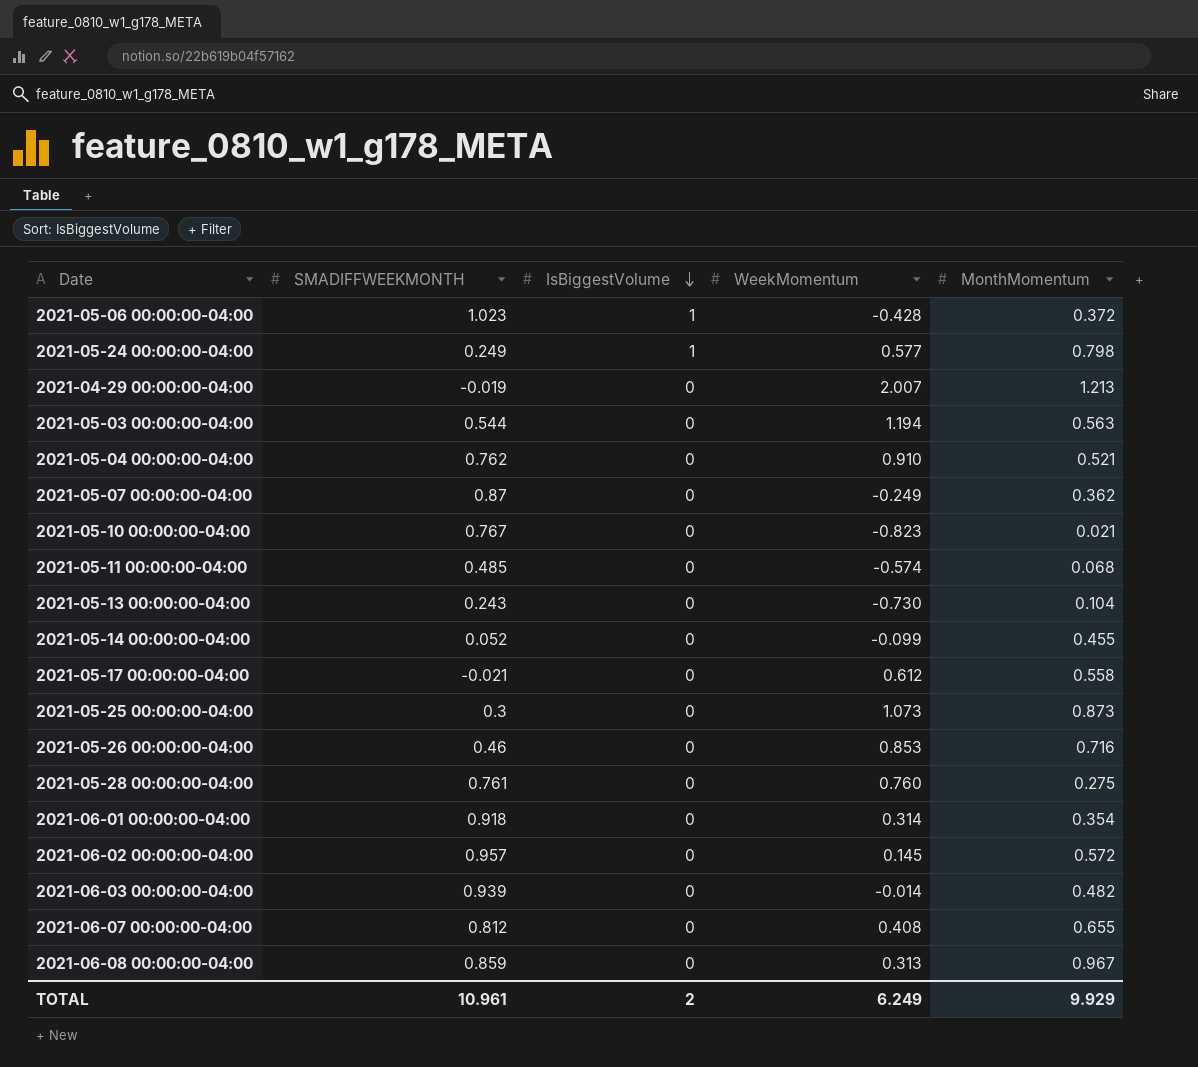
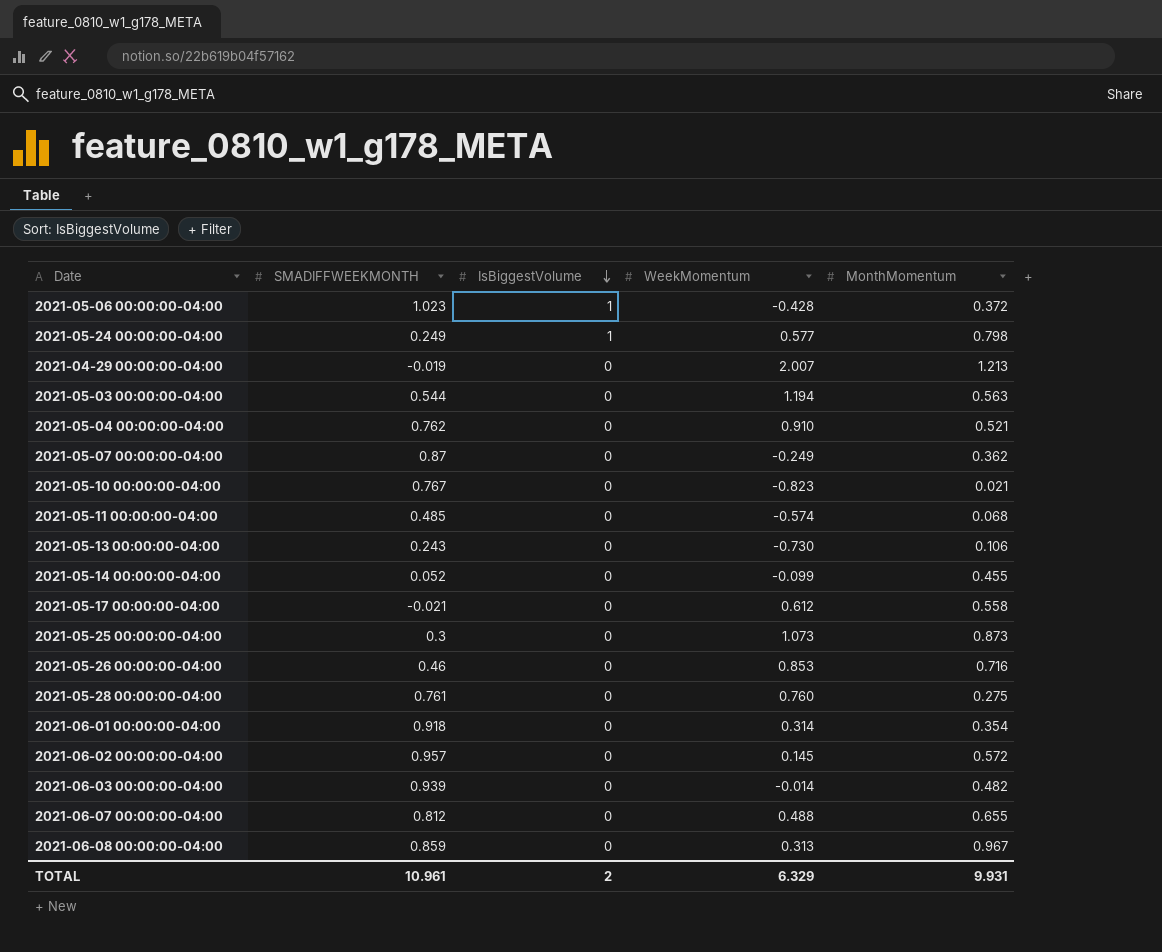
2021-05-13 00:00:00-04:00 | MonthMomentum: 0.104 -> 0.106
2021-06-07 00:00:00-04:00 | WeekMomentum: 0.408 -> 0.488
TOTAL | WeekMomentum: 6.249 -> 6.329
TOTAL | MonthMomentum: 9.929 -> 9.931

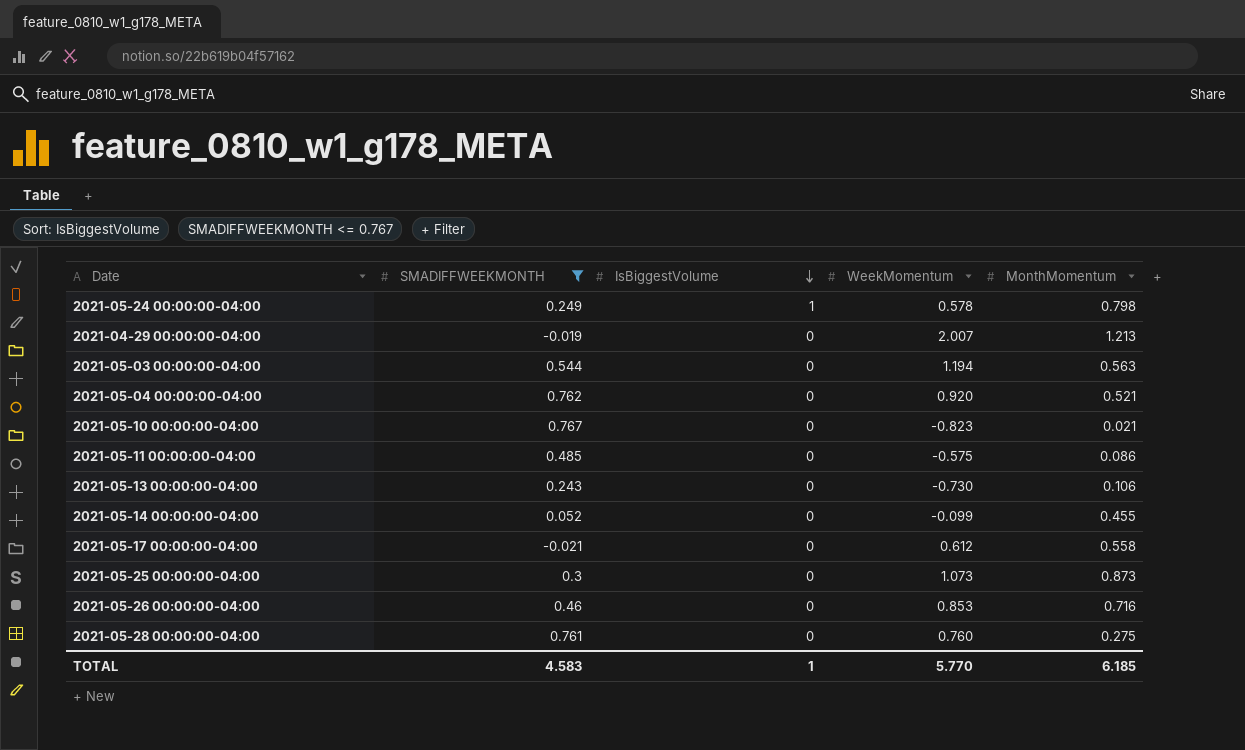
filter: none -> SMADIFFWEEKMONTH <= 0.767
2021-05-24 00:00:00-04:00 | WeekMomentum: 0.577 -> 0.578
2021-05-04 00:00:00-04:00 | WeekMomentum: 0.910 -> 0.920
2021-05-11 00:00:00-04:00 | WeekMomentum: -0.574 -> -0.575
2021-05-11 00:00:00-04:00 | MonthMomentum: 0.068 -> 0.086
TOTAL | SMADIFFWEEKMONTH: 10.961 -> 4.583
TOTAL | IsBiggestVolume: 2 -> 1
TOTAL | WeekMomentum: 6.329 -> 5.770
TOTAL | MonthMomentum: 9.931 -> 6.185

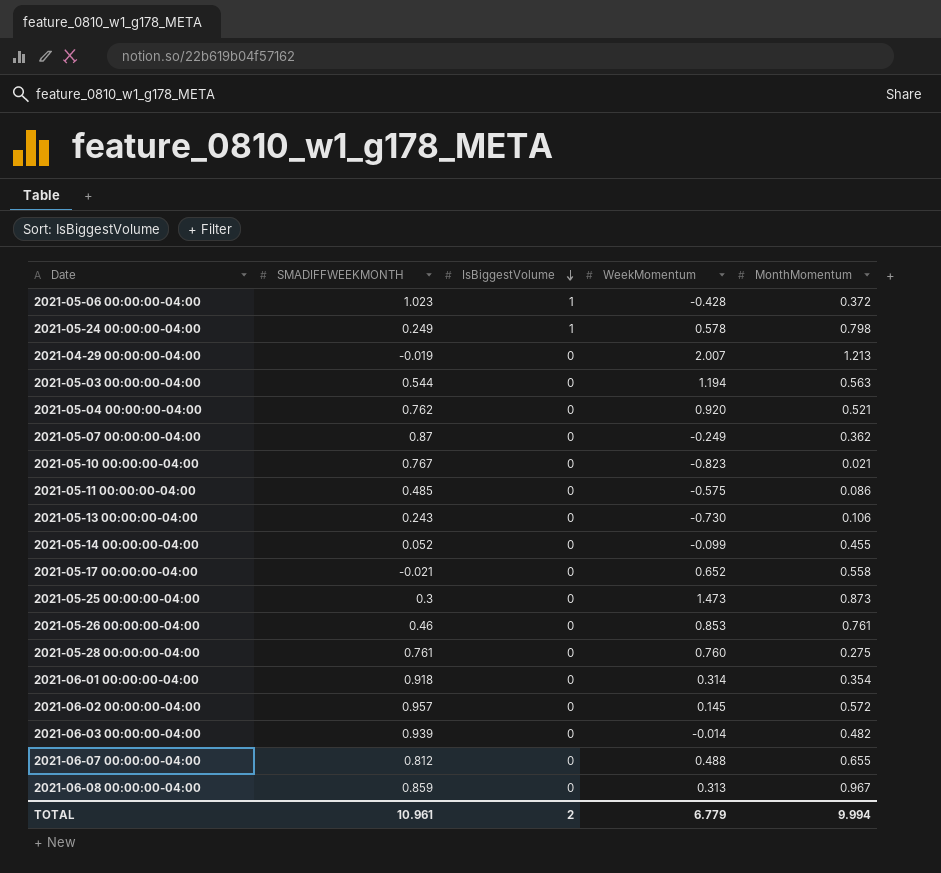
filter: SMADIFFWEEKMONTH <= 0.767 -> none
2021-05-17 00:00:00-04:00 | WeekMomentum: 0.612 -> 0.652
2021-05-25 00:00:00-04:00 | WeekMomentum: 1.073 -> 1.473
2021-05-26 00:00:00-04:00 | MonthMomentum: 0.716 -> 0.761
TOTAL | SMADIFFWEEKMONTH: 4.583 -> 10.961
TOTAL | IsBiggestVolume: 1 -> 2
TOTAL | WeekMomentum: 5.770 -> 6.779
TOTAL | MonthMomentum: 6.185 -> 9.994

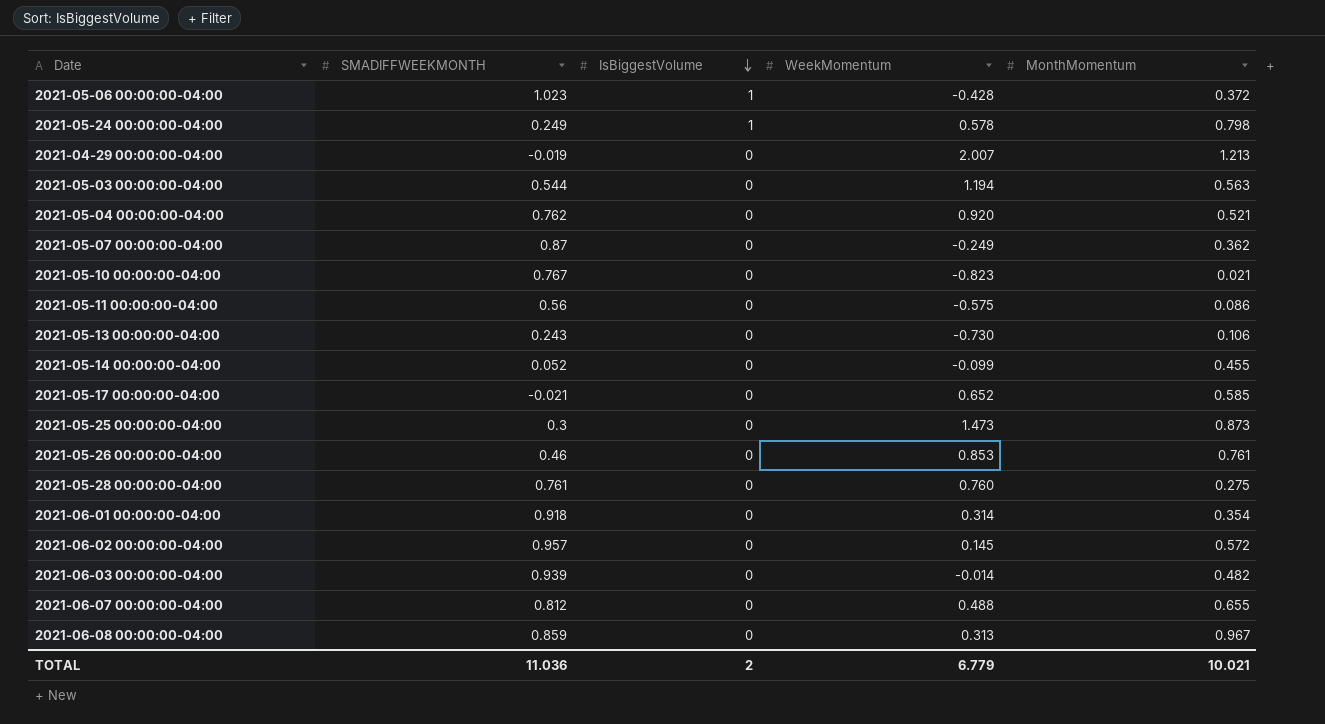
2021-05-11 00:00:00-04:00 | SMADIFFWEEKMONTH: 0.485 -> 0.56
2021-05-17 00:00:00-04:00 | MonthMomentum: 0.558 -> 0.585
TOTAL | SMADIFFWEEKMONTH: 10.961 -> 11.036
TOTAL | MonthMomentum: 9.994 -> 10.021

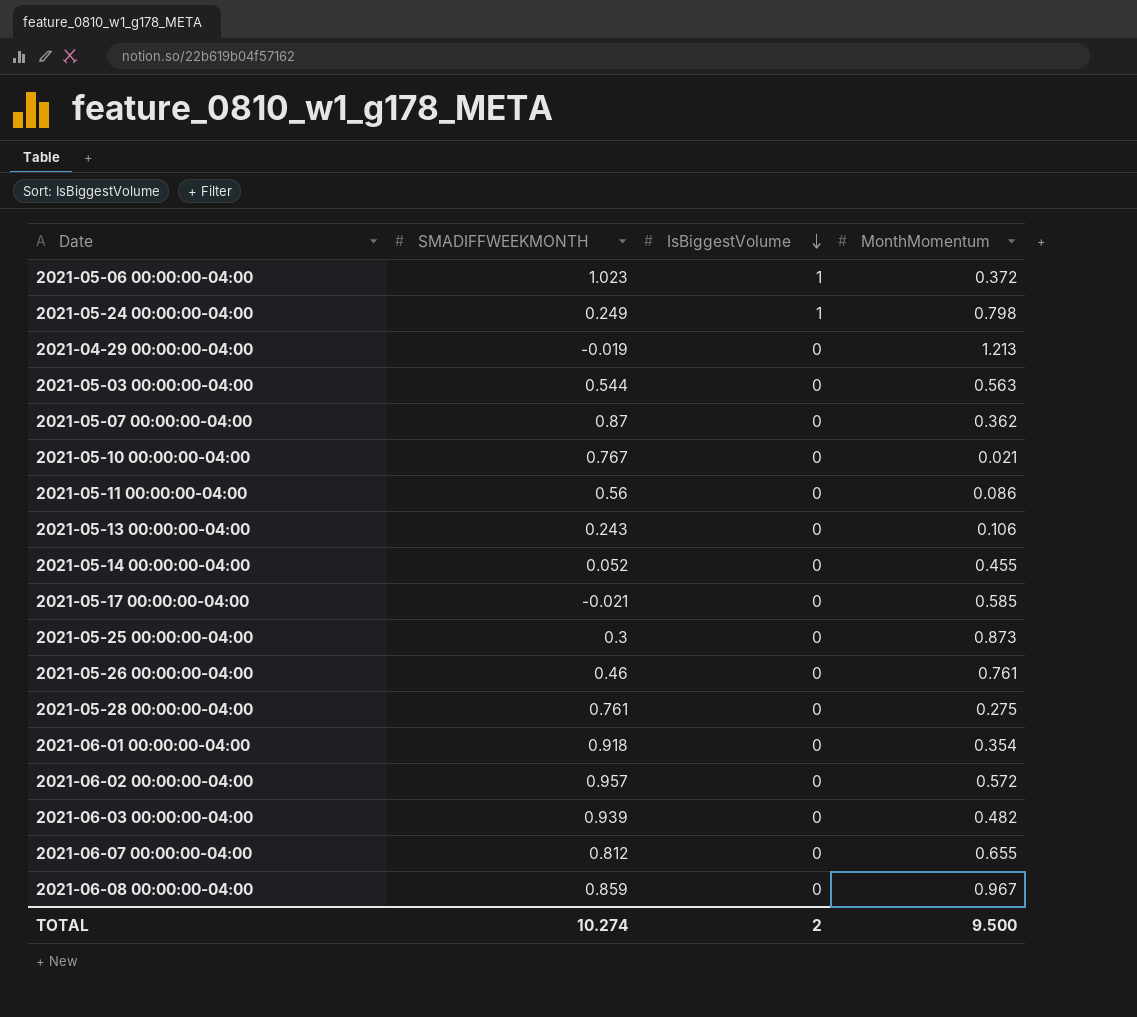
column WeekMomentum | position: 4 -> none
row 2021-05-04 00:00:00-04:00: 0.762 | 0 | 0.920 | 0.521 -> none
TOTAL | SMADIFFWEEKMONTH: 11.036 -> 10.274
TOTAL | MonthMomentum: 10.021 -> 9.500

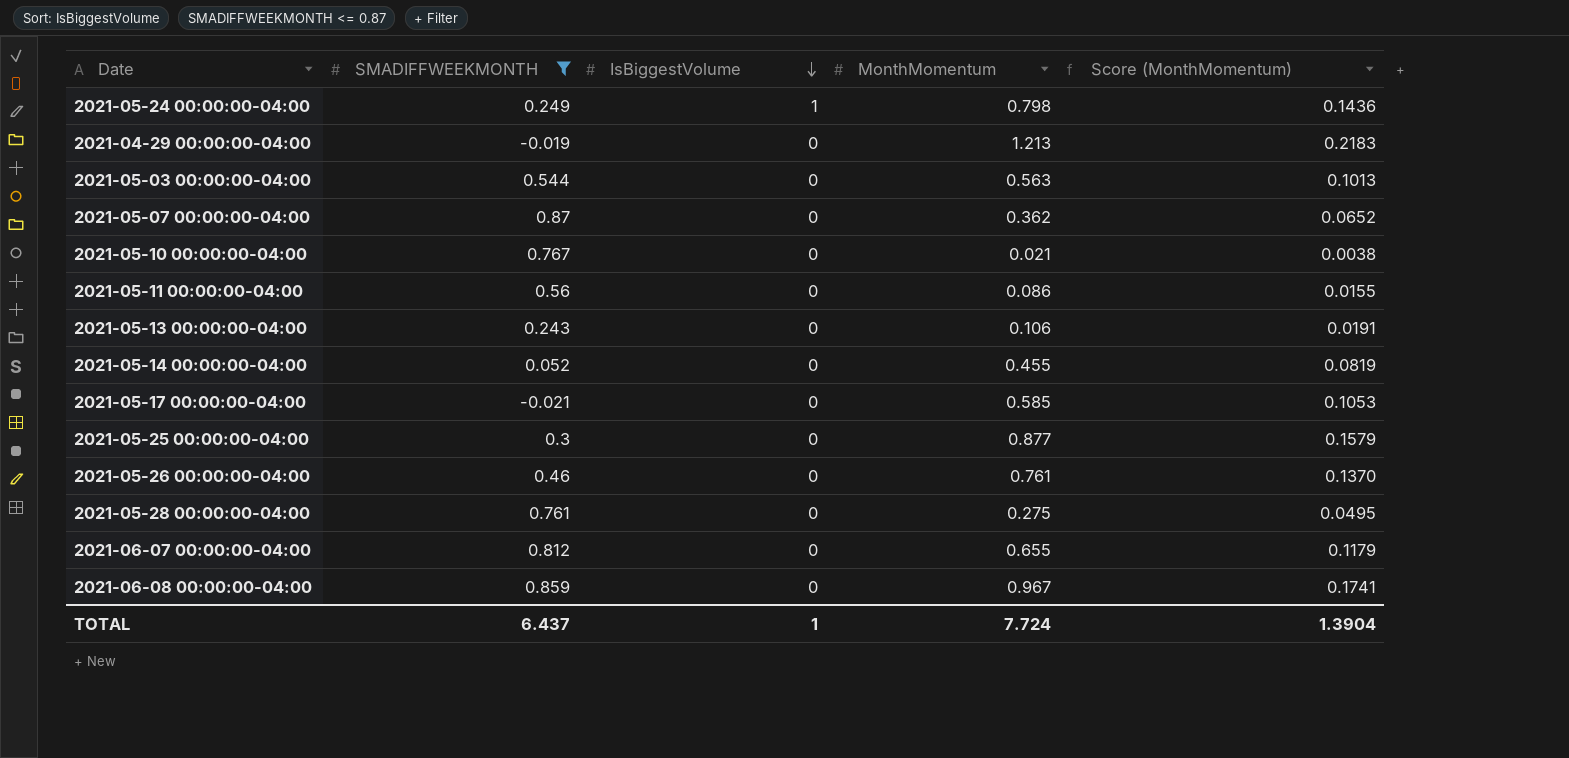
filter: none -> SMADIFFWEEKMONTH <= 0.87
column Score (MonthMomentum) | formula: none -> [MonthMomentum] * 0.18
2021-05-25 00:00:00-04:00 | MonthMomentum: 0.873 -> 0.877
TOTAL | SMADIFFWEEKMONTH: 10.274 -> 6.437
TOTAL | IsBiggestVolume: 2 -> 1
TOTAL | MonthMomentum: 9.500 -> 7.724

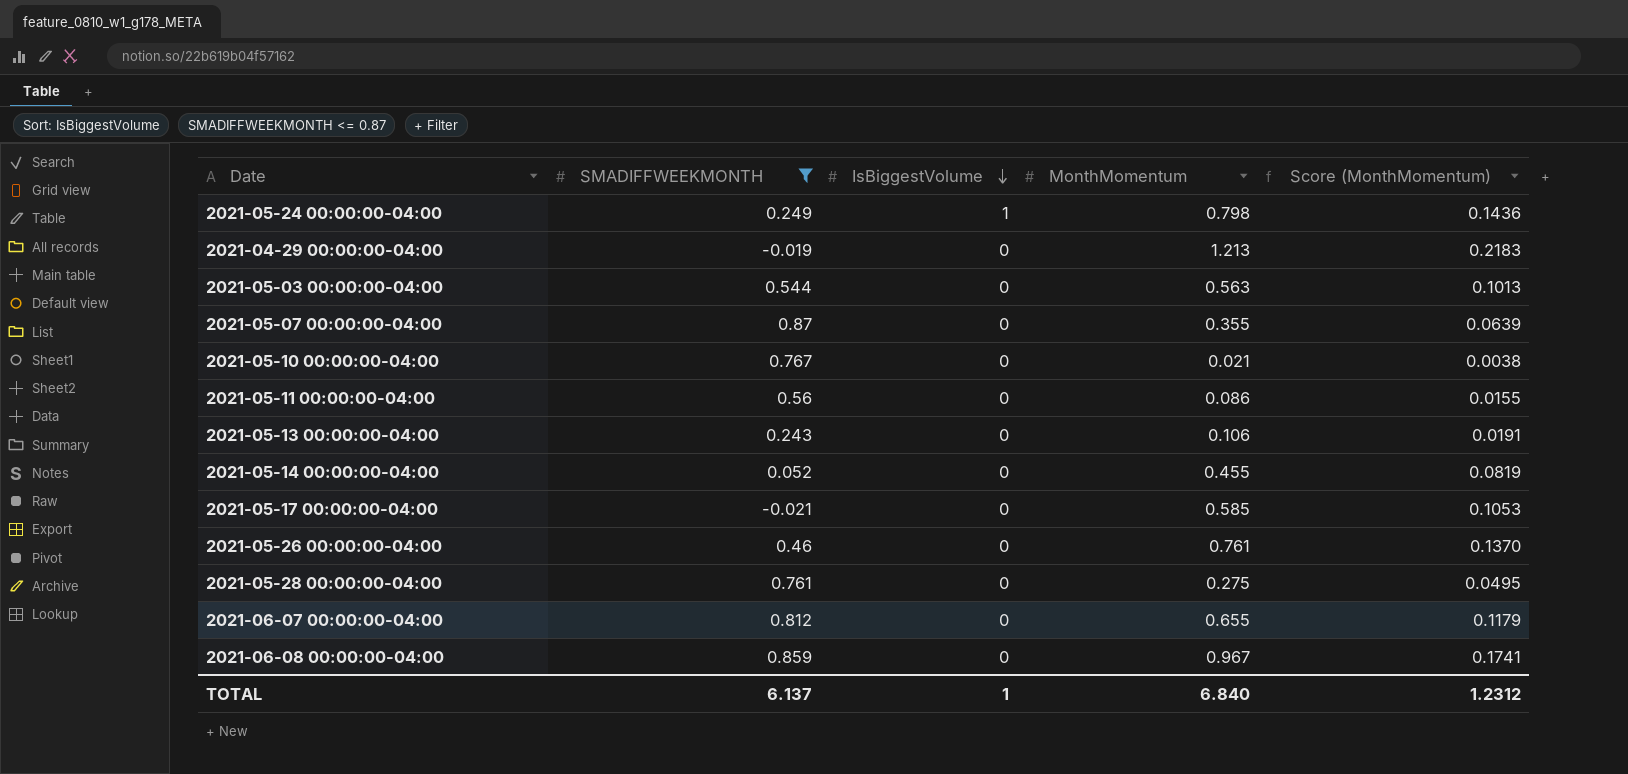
row 2021-05-25 00:00:00-04:00: 0.3 | 0 | 0.877 | 0.1579 -> none
2021-05-07 00:00:00-04:00 | MonthMomentum: 0.362 -> 0.355
2021-05-07 00:00:00-04:00 | Score (MonthMomentum): 0.0652 -> 0.0639
TOTAL | SMADIFFWEEKMONTH: 6.437 -> 6.137
TOTAL | MonthMomentum: 7.724 -> 6.840
TOTAL | Score (MonthMomentum): 1.3904 -> 1.2312

